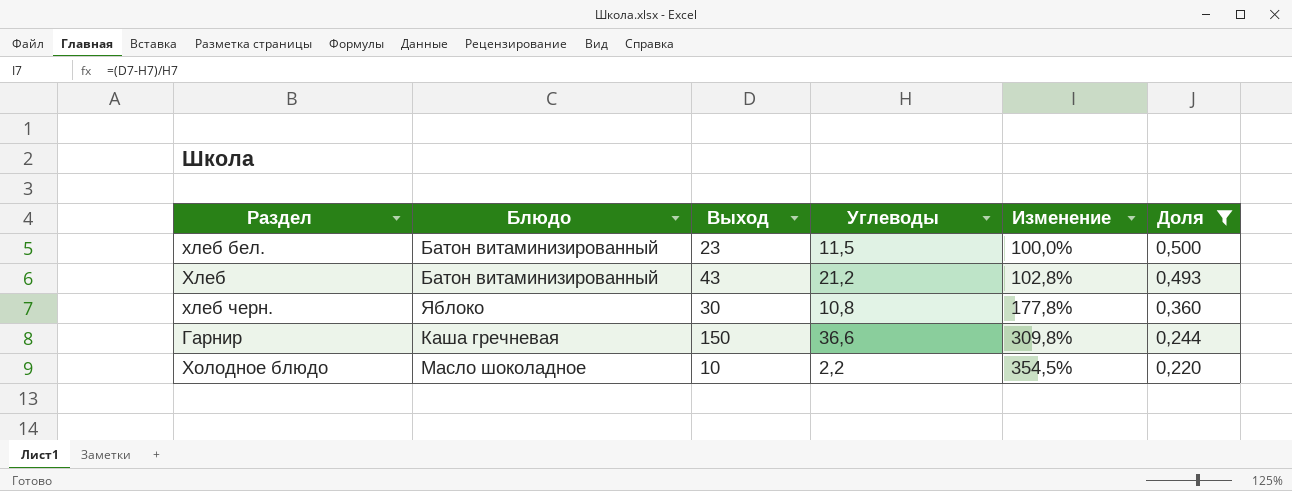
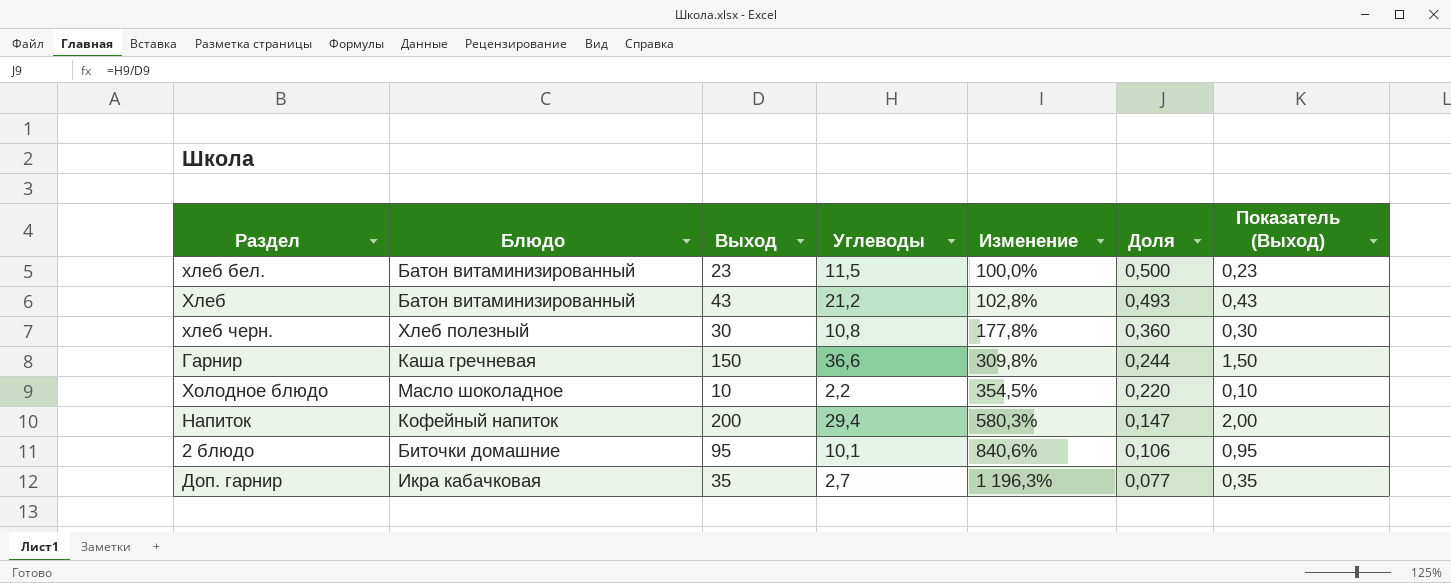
filter: Доля >= 0,220 -> none
column Показатель (Выход) | formula: none -> [Выход] * 0,01
хлеб черн. | Блюдо: Яблоко -> Хлеб полезный

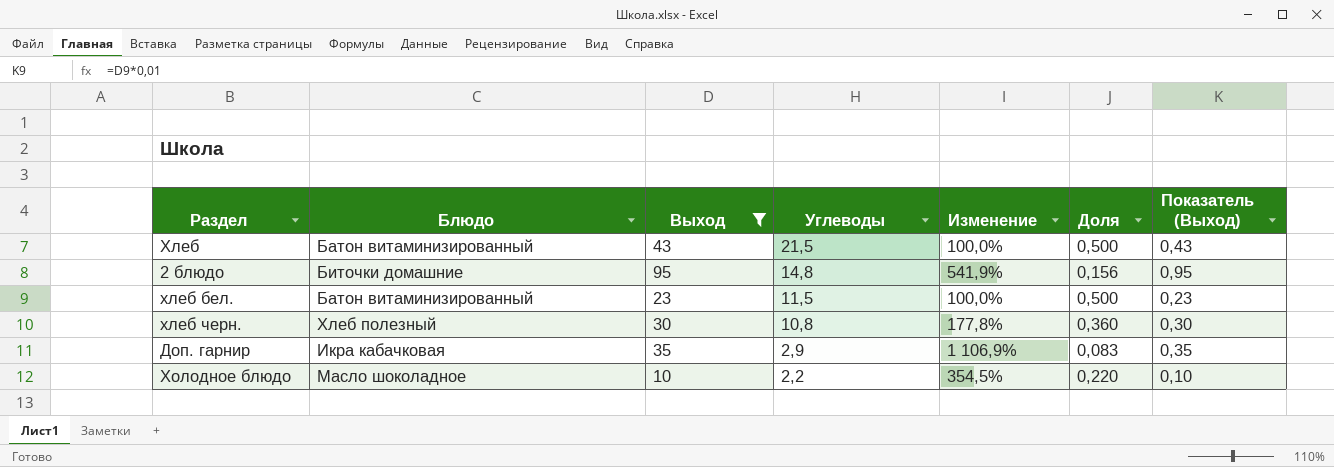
filter: none -> Выход <= 95
row order: Изменение ascending -> Углеводы descending
Хлеб | Углеводы: 21,2 -> 21,5
Хлеб | Изменение: 102,8% -> 100,0%
Хлеб | Доля: 0,493 -> 0,500
2 блюдо | Углеводы: 10,1 -> 14,8
2 блюдо | Изменение: 840,6% -> 541,9%
2 блюдо | Доля: 0,106 -> 0,156
Доп. гарнир | Углеводы: 2,7 -> 2,9
Доп. гарнир | Изменение: 1 196,3% -> 1 106,9%
Доп. гарнир | Доля: 0,077 -> 0,083

